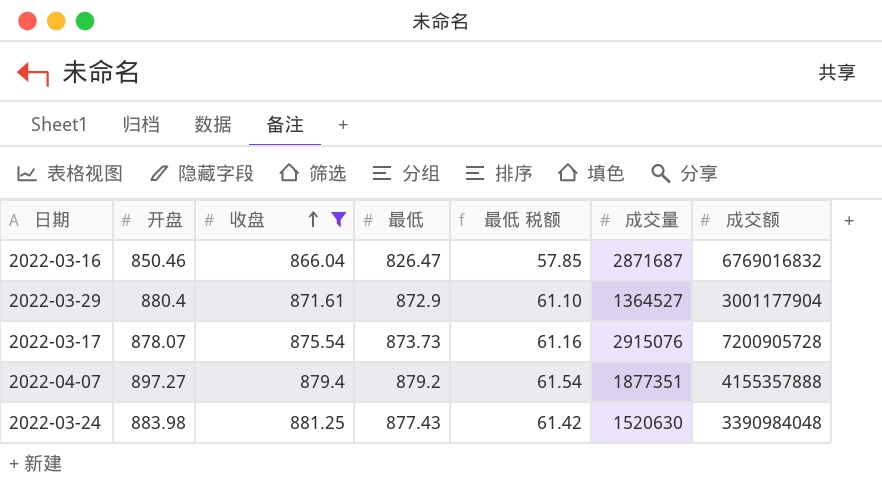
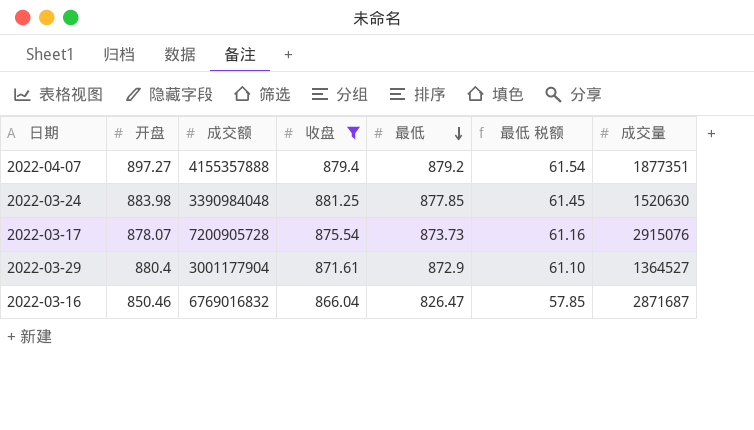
row order: 收盘 ascending -> 最低 descending
column 成交额 | position: 7 -> 3
2022-03-24 | 最低: 877.43 -> 877.85
2022-03-24 | 最低 税额: 61.42 -> 61.45

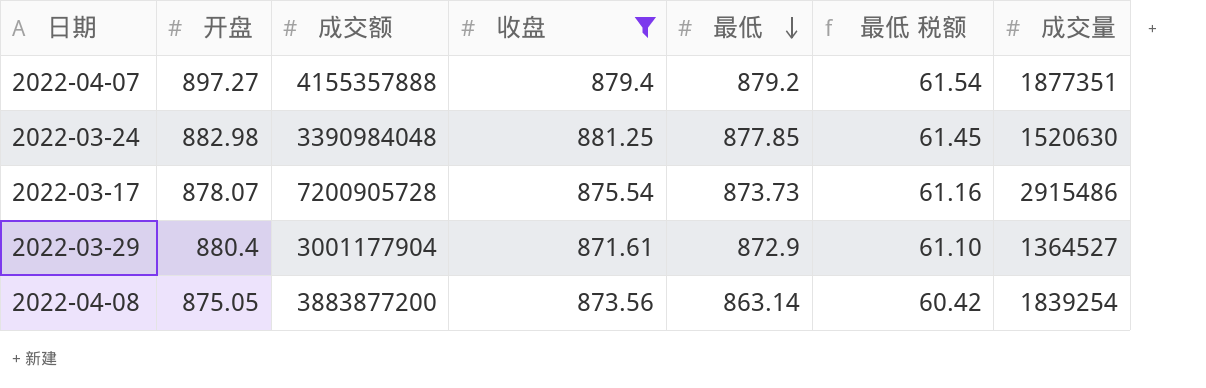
row 2022-03-16: 850.46 | 6769016832 | 866.04 | 826.47 | 57.85 | 2871687 -> none
2022-03-24 | 开盘: 883.98 -> 882.98
2022-03-17 | 成交量: 2915076 -> 2915486
row 2022-04-08: none -> 875.05 | 3883877200 | 873.56 | 863.14 | 60.42 | 1839254

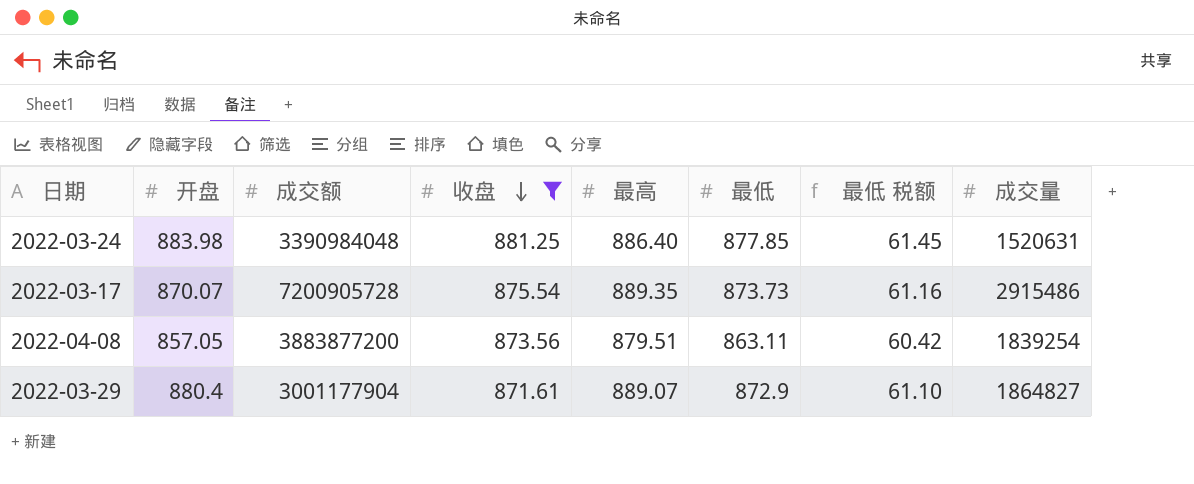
row order: 最低 descending -> 收盘 descending
column 最高 | position: none -> 5
row 2022-04-07: 897.27 | 4155357888 | 879.4 | 879.2 | 61.54 | 1877351 -> none
2022-03-24 | 开盘: 882.98 -> 883.98
2022-03-24 | 成交量: 1520630 -> 1520631
2022-03-17 | 开盘: 878.07 -> 870.07
2022-04-08 | 开盘: 875.05 -> 857.05
2022-04-08 | 最低: 863.14 -> 863.11
2022-03-29 | 成交量: 1364527 -> 1864827

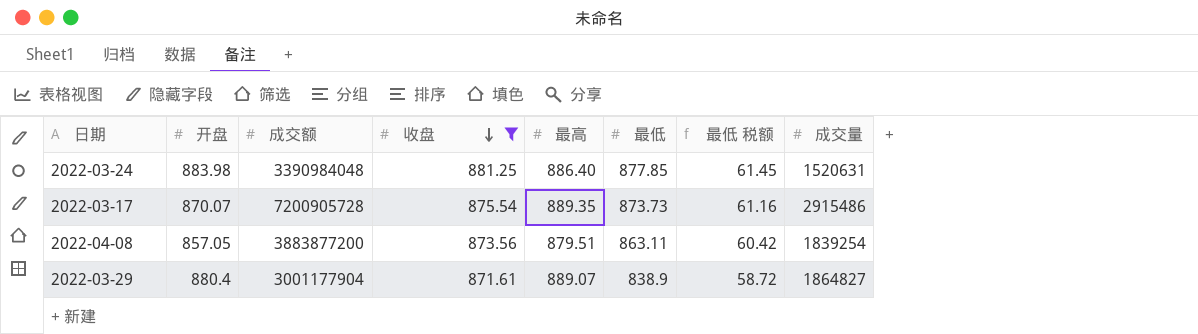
2022-03-29 | 最低: 872.9 -> 838.9
2022-03-29 | 最低 税额: 61.10 -> 58.72

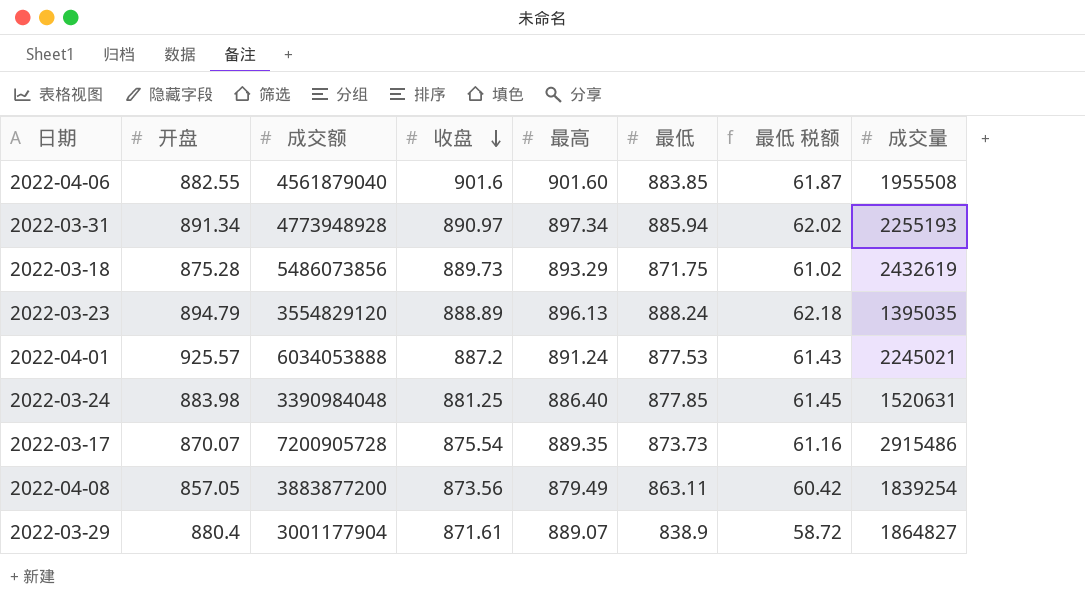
filter: 收盘 <= 881.25 -> none
2022-04-08 | 最高: 879.51 -> 879.49

